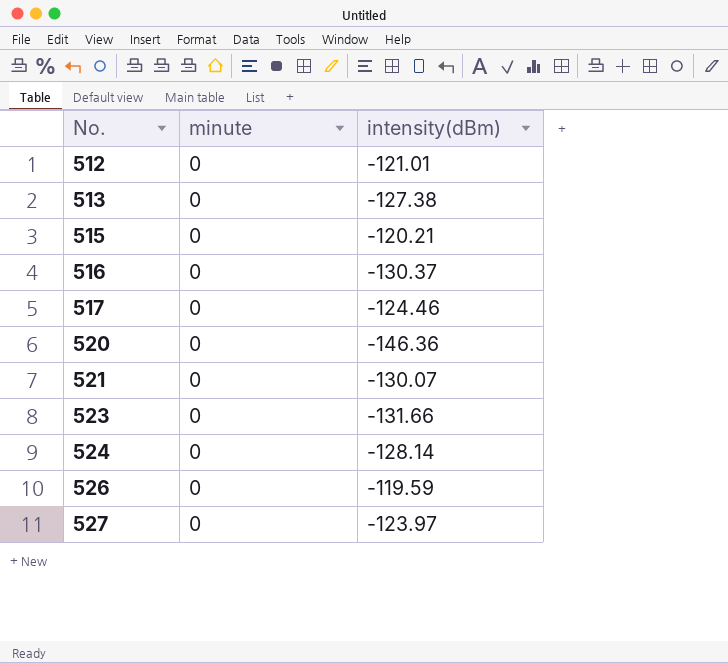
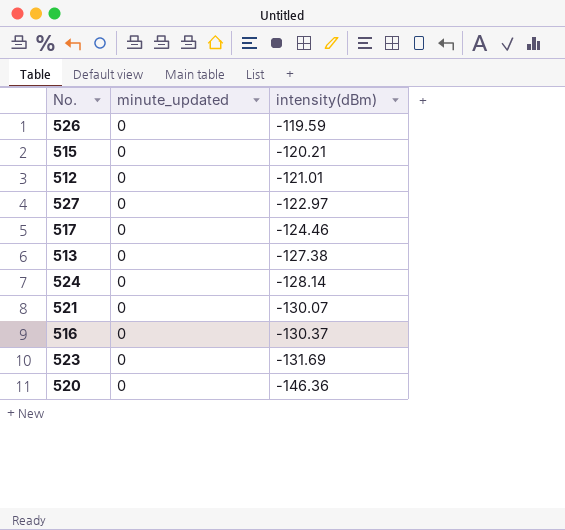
row order: No. ascending -> intensity(dBm) descending
column name: minute -> minute_updated
527 | intensity(dBm): -123.97 -> -122.97
523 | intensity(dBm): -131.66 -> -131.69

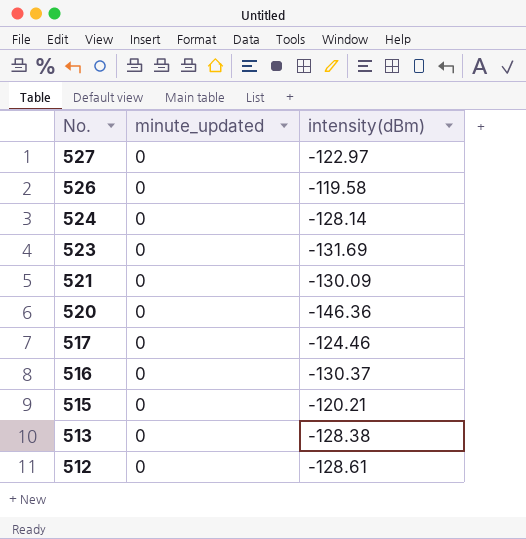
row order: intensity(dBm) descending -> No. descending
526 | intensity(dBm): -119.59 -> -119.58
521 | intensity(dBm): -130.07 -> -130.09
513 | intensity(dBm): -127.38 -> -128.38
512 | intensity(dBm): -121.01 -> -128.61

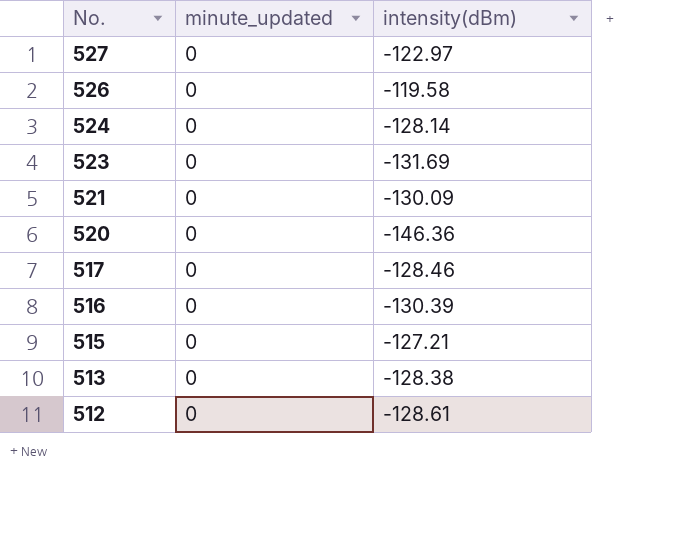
517 | intensity(dBm): -124.46 -> -128.46
516 | intensity(dBm): -130.37 -> -130.39
515 | intensity(dBm): -120.21 -> -127.21

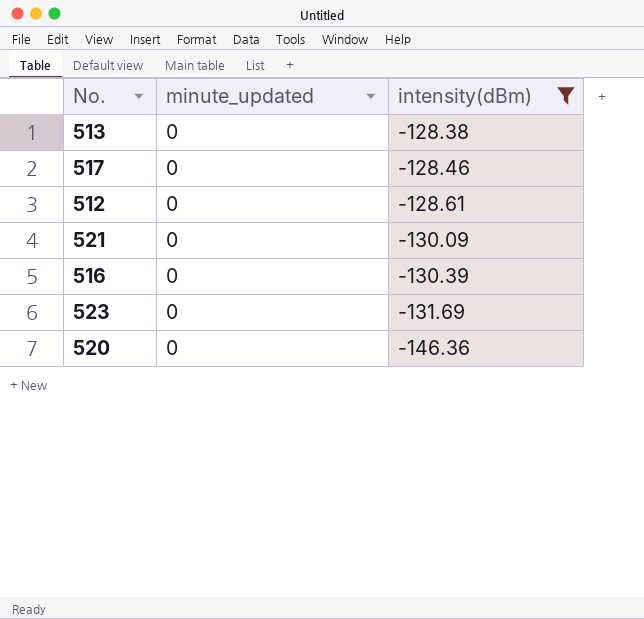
filter: none -> intensity(dBm) <= -128.38
row order: No. descending -> intensity(dBm) descending

